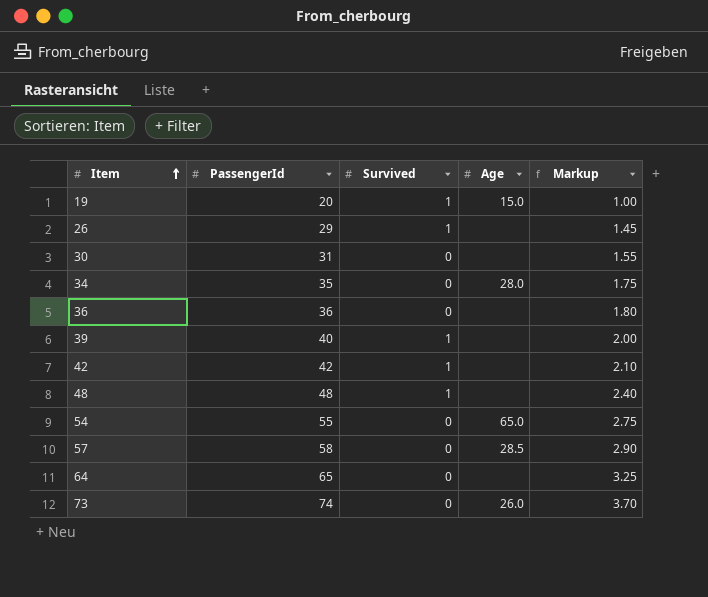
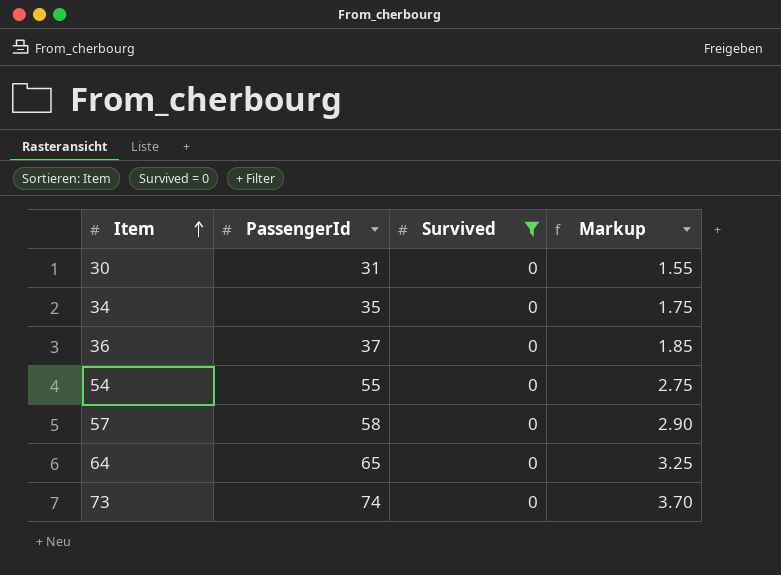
filter: none -> Survived = 0
column Age | position: 4 -> none
36 | PassengerId: 36 -> 37
36 | Markup: 1.80 -> 1.85

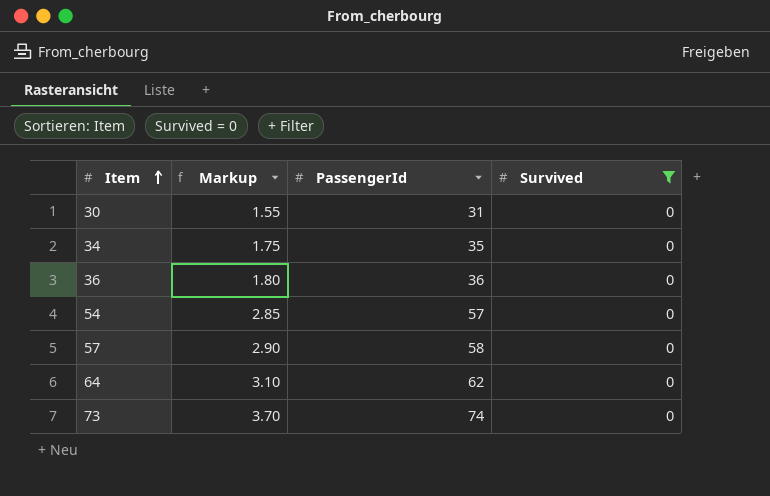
column Markup | position: 4 -> 2
36 | Markup: 1.85 -> 1.80
36 | PassengerId: 37 -> 36
54 | Markup: 2.75 -> 2.85
54 | PassengerId: 55 -> 57
64 | Markup: 3.25 -> 3.10
64 | PassengerId: 65 -> 62

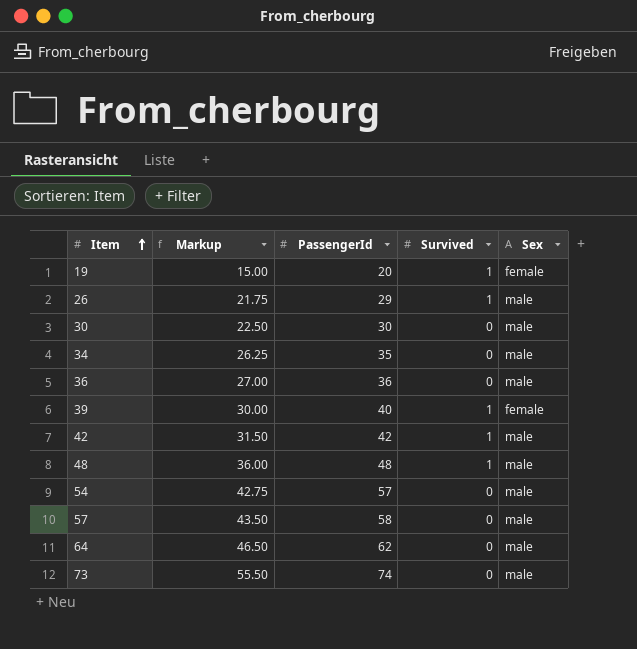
filter: Survived = 0 -> none
column Markup | formula: [PassengerId] * 0.05 -> [PassengerId] * 0.75
column Sex | position: none -> 5
30 | PassengerId: 31 -> 30

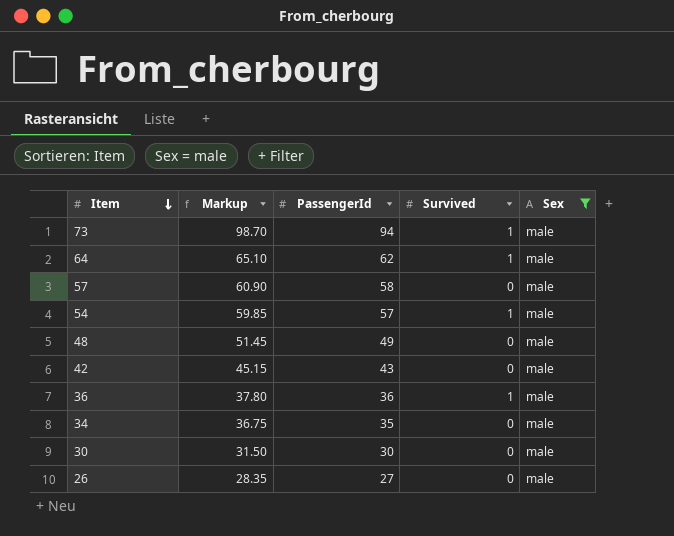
filter: none -> Sex = male
row order: Item ascending -> Item descending
column Markup | formula: [PassengerId] * 0.75 -> [PassengerId] * 1.05
73 | PassengerId: 74 -> 94
73 | Survived: 0 -> 1
64 | Survived: 0 -> 1
54 | Survived: 0 -> 1
48 | PassengerId: 48 -> 49
48 | Survived: 1 -> 0
42 | PassengerId: 42 -> 43
42 | Survived: 1 -> 0
36 | Survived: 0 -> 1
26 | PassengerId: 29 -> 27
26 | Survived: 1 -> 0

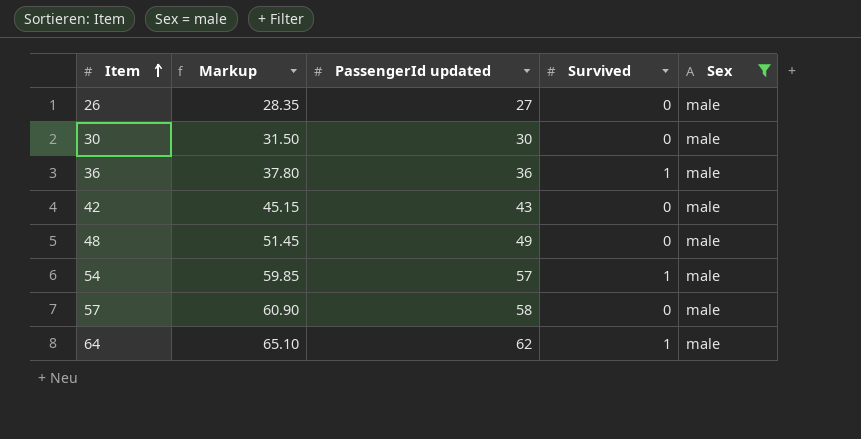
row order: Item descending -> Item ascending
column name: PassengerId -> PassengerId updated
row 73: 98.70 | 94 | 1 | male -> none
row 34: 36.75 | 35 | 0 | male -> none

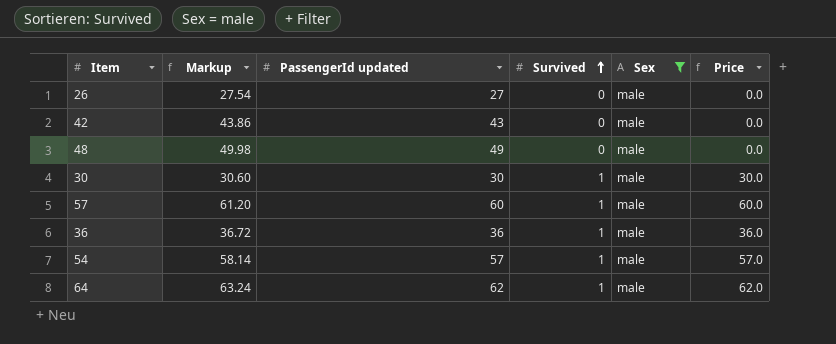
row order: Item ascending -> Survived ascending
column Markup | formula: [PassengerId updated] * 1.05 -> [PassengerId updated] * 1.02
column Price | formula: none -> [PassengerId updated] * [Survived]
30 | Survived: 0 -> 1
57 | PassengerId updated: 58 -> 60
57 | Survived: 0 -> 1

